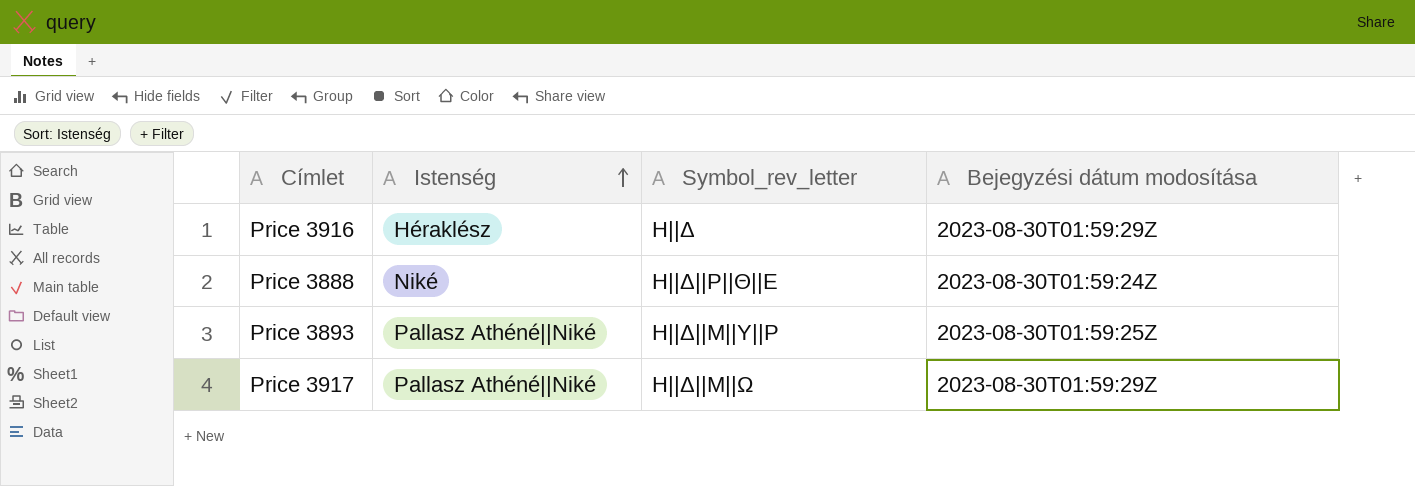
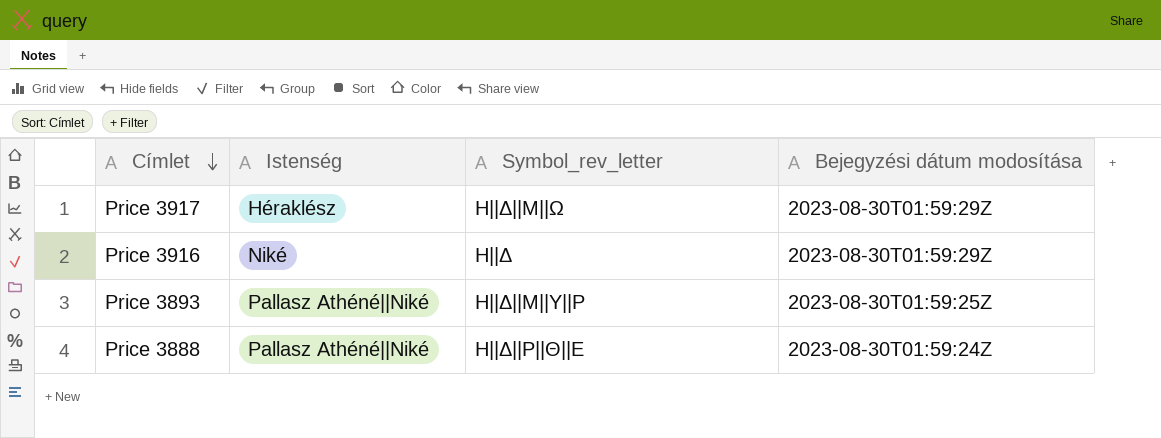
row order: Istenség ascending -> Címlet descending
Price 3917 | Istenség: Pallasz Athéné||Niké -> Héraklész
Price 3916 | Istenség: Héraklész -> Niké
Price 3888 | Istenség: Niké -> Pallasz Athéné||Niké

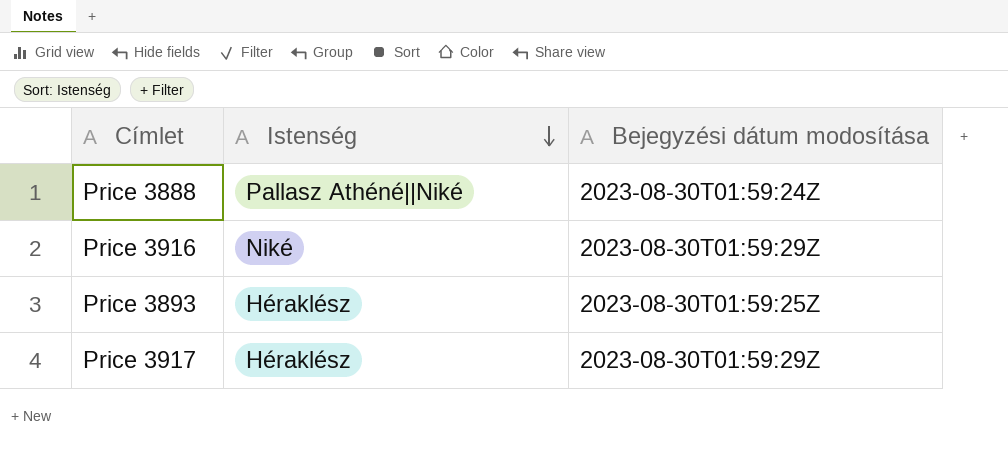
row order: Címlet descending -> Istenség descending
column Symbol_rev_letter | position: 3 -> none
Price 3893 | Istenség: Pallasz Athéné||Niké -> Héraklész

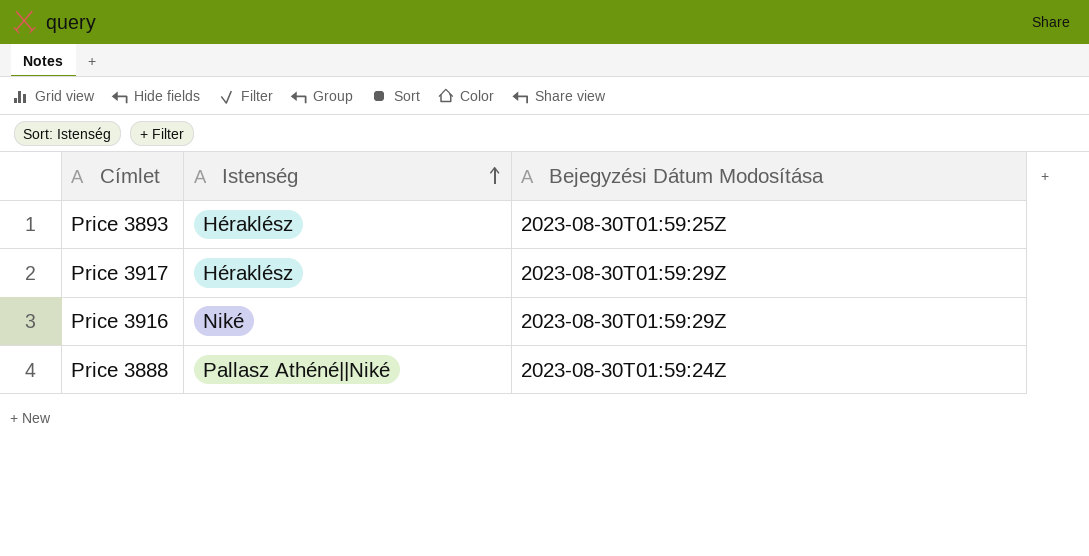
row order: Istenség descending -> Istenség ascending
column name: Bejegyzési dátum modosítása -> Bejegyzési Dátum Modosítása

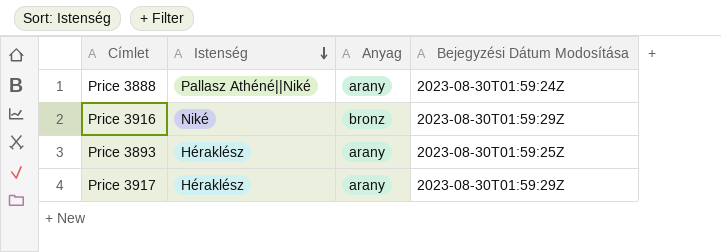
row order: Istenség ascending -> Istenség descending
column Anyag | position: none -> 3

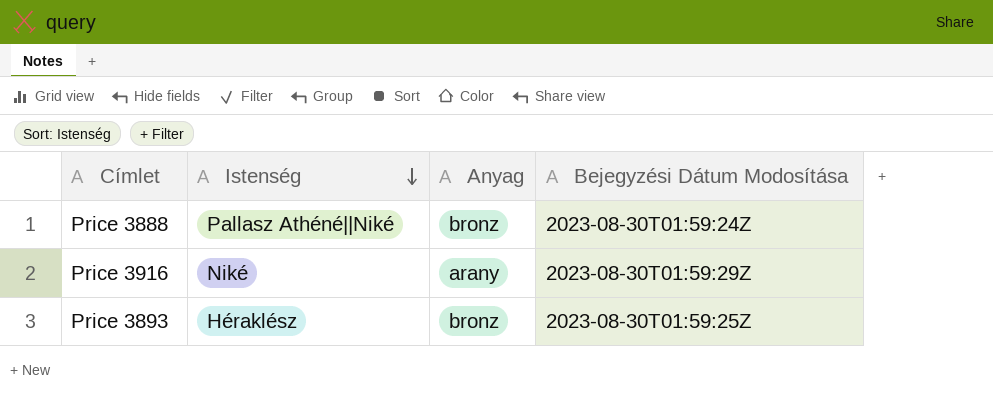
row Price 3917: Héraklész | arany | 2023-08-30T01:59:29Z -> none
Price 3888 | Anyag: arany -> bronz
Price 3916 | Anyag: bronz -> arany
Price 3893 | Anyag: arany -> bronz

